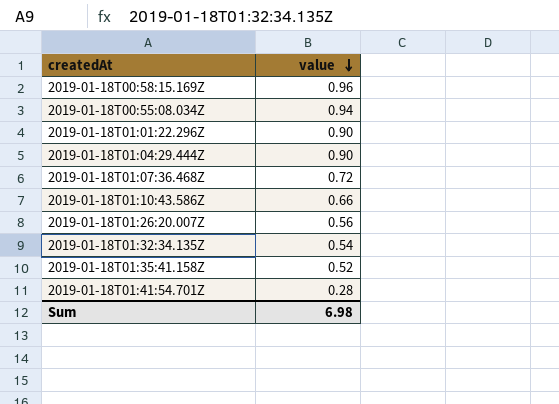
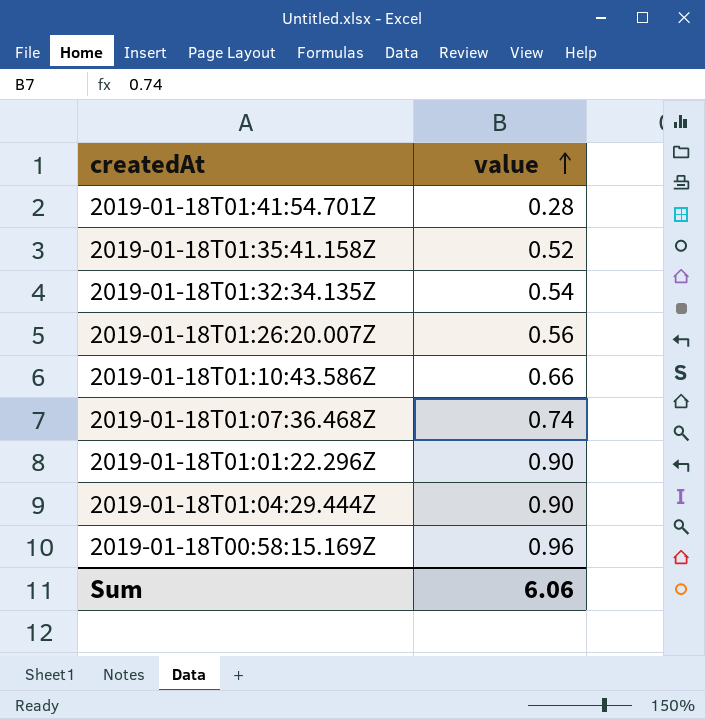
row order: value descending -> value ascending
row 2019-01-18T00:55:08.034Z: 0.94 -> none
2019-01-18T01:07:36.468Z | value: 0.72 -> 0.74
Sum | value: 6.98 -> 6.06

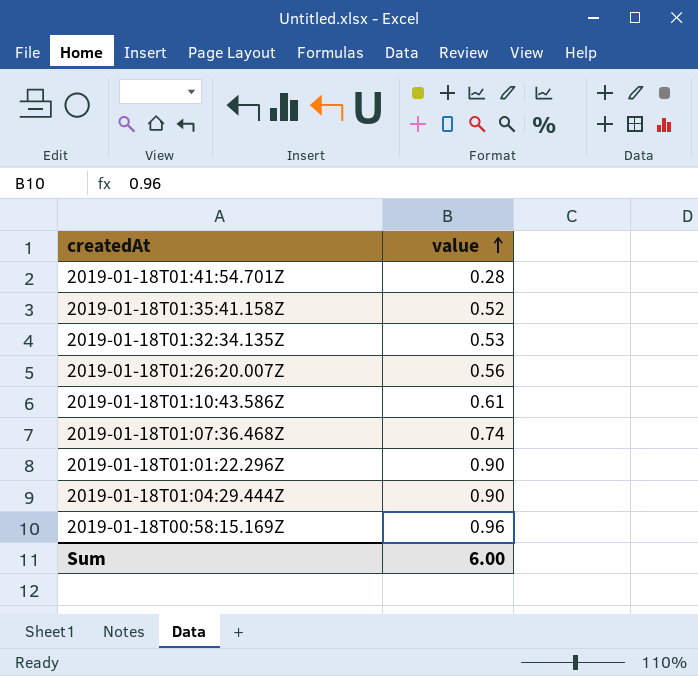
2019-01-18T01:32:34.135Z | value: 0.54 -> 0.53
2019-01-18T01:10:43.586Z | value: 0.66 -> 0.61
Sum | value: 6.06 -> 6.00

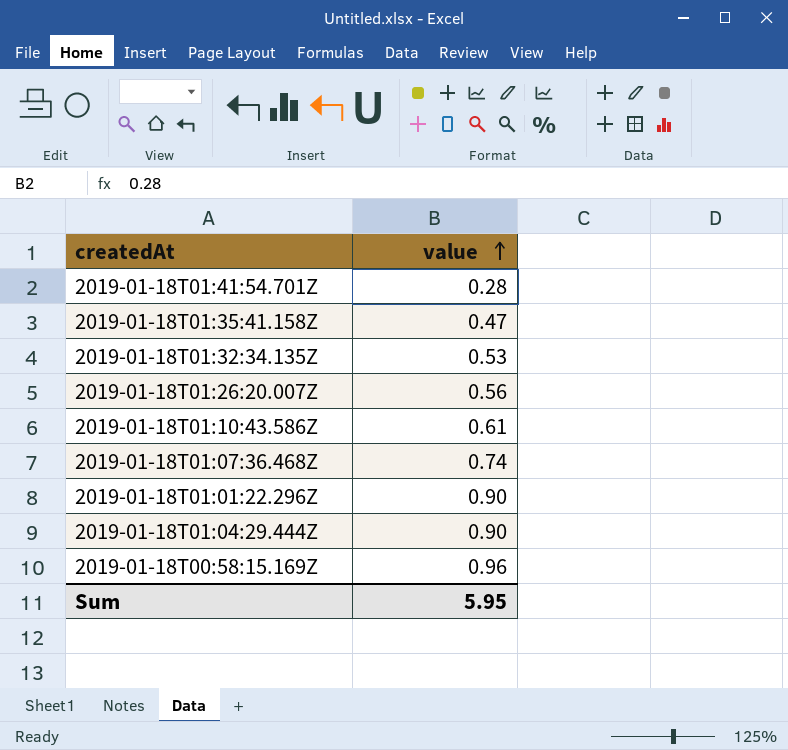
2019-01-18T01:35:41.158Z | value: 0.52 -> 0.47
Sum | value: 6.00 -> 5.95

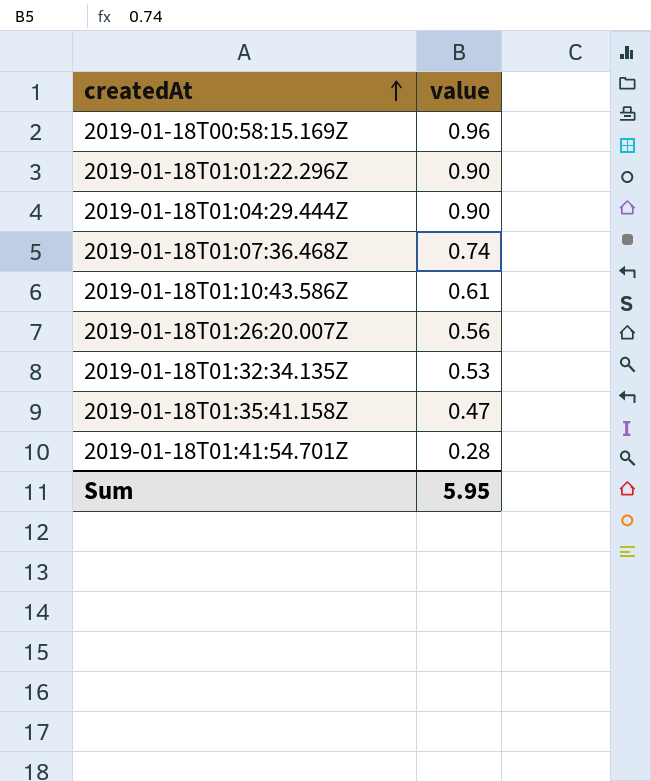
row order: value ascending -> createdAt ascending

